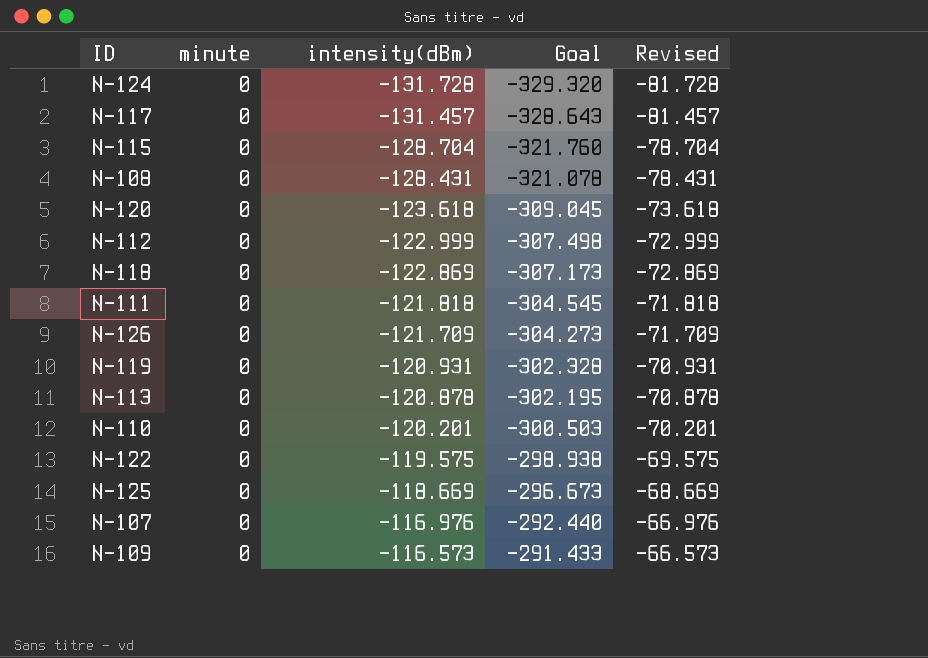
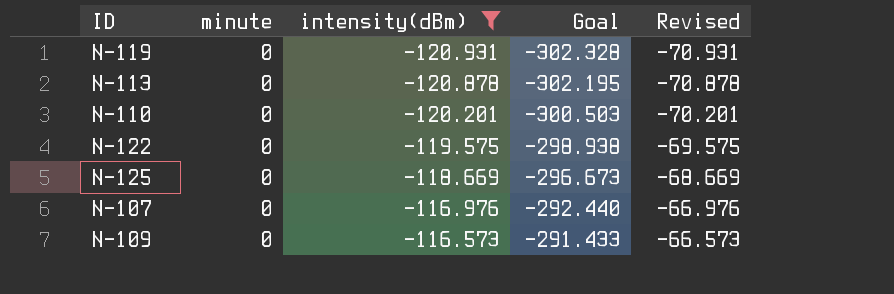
filter: none -> intensity(dBm) >= -120.931

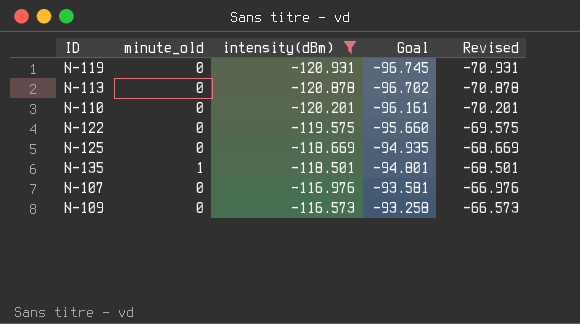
column name: minute -> minute_old
column Goal | formula: [intensity(dBm)] * 2.5 -> [intensity(dBm)] * 0.8
row N-135: none -> 1 | -118.501 | -94.801 | -68.501

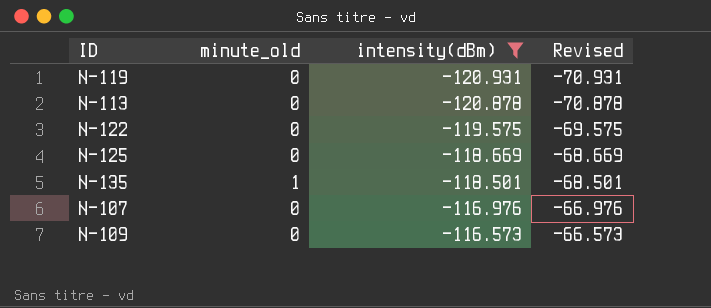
column Goal | formula: [intensity(dBm)] * 0.8 -> none
row N-110: 0 | -120.201 | -96.161 | -70.201 -> none

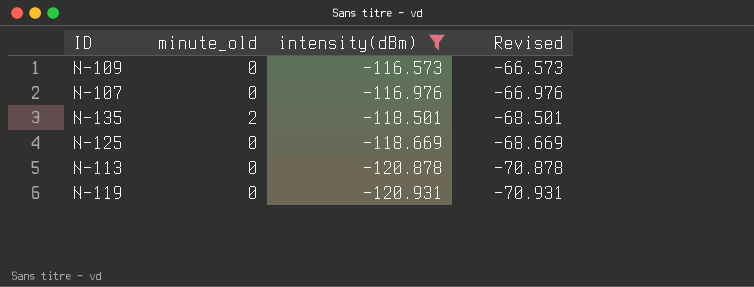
row order: intensity(dBm) ascending -> intensity(dBm) descending
row N-122: 0 | -119.575 | -69.575 -> none
N-135 | minute_old: 1 -> 2

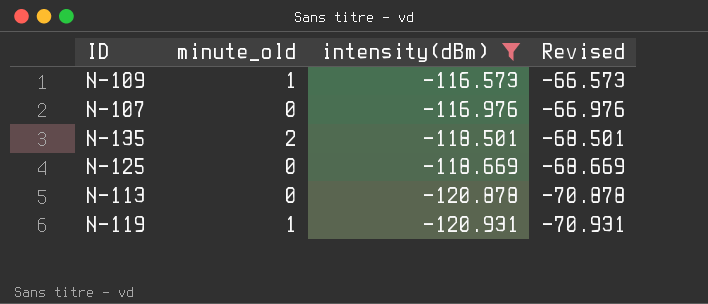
N-109 | minute_old: 0 -> 1
N-119 | minute_old: 0 -> 1

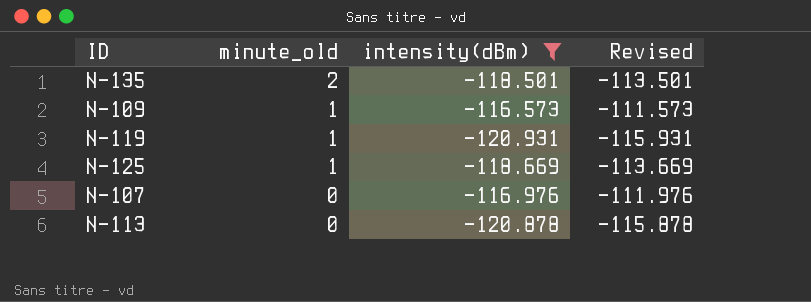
row order: intensity(dBm) descending -> minute_old descending
column Revised | formula: [intensity(dBm)] + 50 -> [intensity(dBm)] + 5
N-125 | minute_old: 0 -> 1

